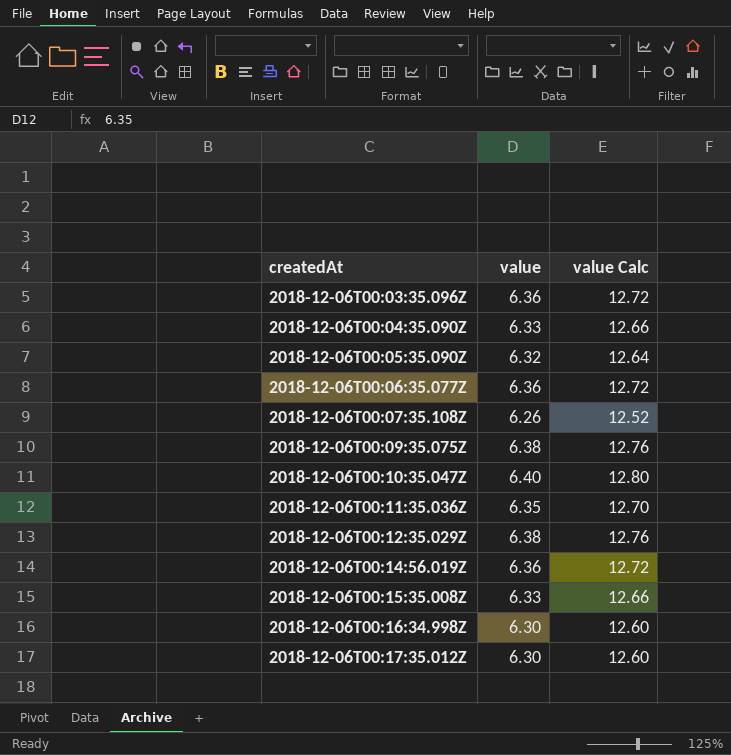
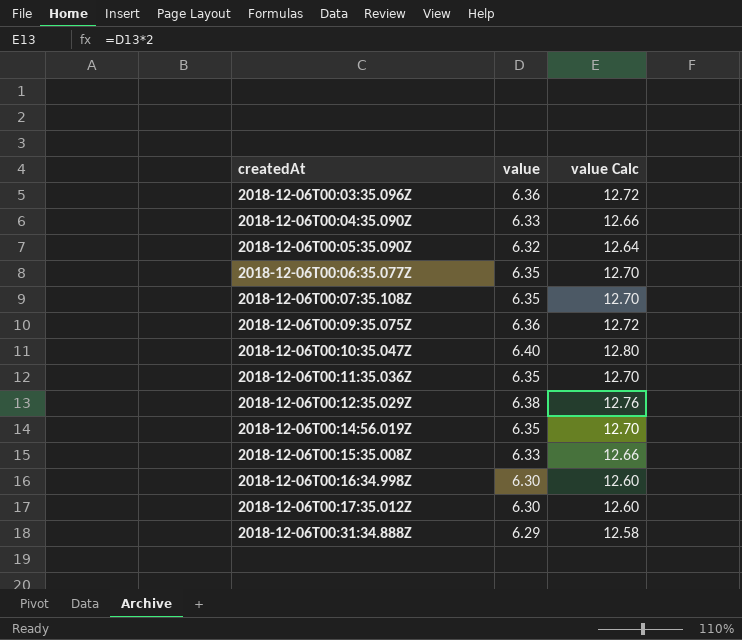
2018-12-06T00:06:35.077Z | value: 6.36 -> 6.35
2018-12-06T00:06:35.077Z | value Calc: 12.72 -> 12.70
2018-12-06T00:07:35.108Z | value: 6.26 -> 6.35
2018-12-06T00:07:35.108Z | value Calc: 12.52 -> 12.70
2018-12-06T00:09:35.075Z | value: 6.38 -> 6.36
2018-12-06T00:09:35.075Z | value Calc: 12.76 -> 12.72
2018-12-06T00:14:56.019Z | value: 6.36 -> 6.35
2018-12-06T00:14:56.019Z | value Calc: 12.72 -> 12.70
row 2018-12-06T00:31:34.888Z: none -> 6.29 | 12.58

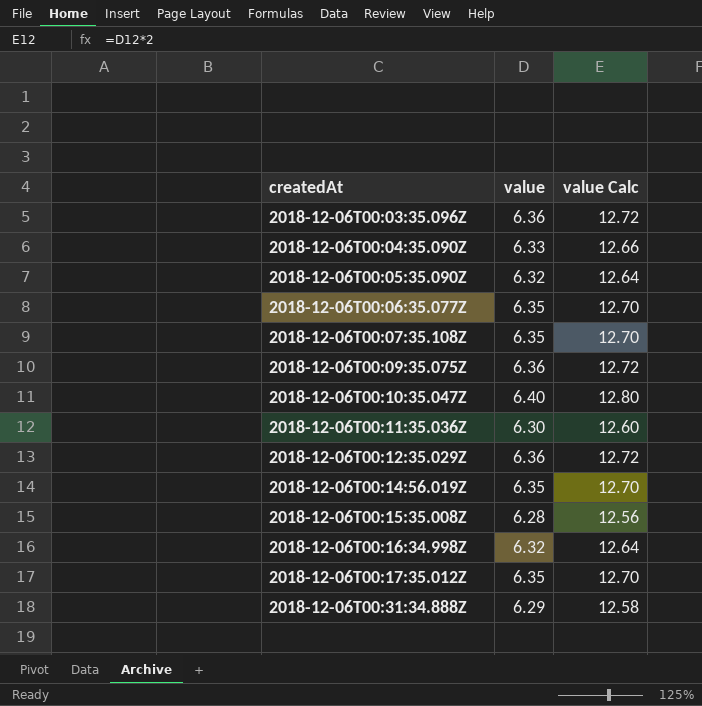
2018-12-06T00:11:35.036Z | value: 6.35 -> 6.30
2018-12-06T00:11:35.036Z | value Calc: 12.70 -> 12.60
2018-12-06T00:12:35.029Z | value: 6.38 -> 6.36
2018-12-06T00:12:35.029Z | value Calc: 12.76 -> 12.72
2018-12-06T00:15:35.008Z | value: 6.33 -> 6.28
2018-12-06T00:15:35.008Z | value Calc: 12.66 -> 12.56
2018-12-06T00:16:34.998Z | value: 6.30 -> 6.32
2018-12-06T00:16:34.998Z | value Calc: 12.60 -> 12.64
2018-12-06T00:17:35.012Z | value: 6.30 -> 6.35
2018-12-06T00:17:35.012Z | value Calc: 12.60 -> 12.70

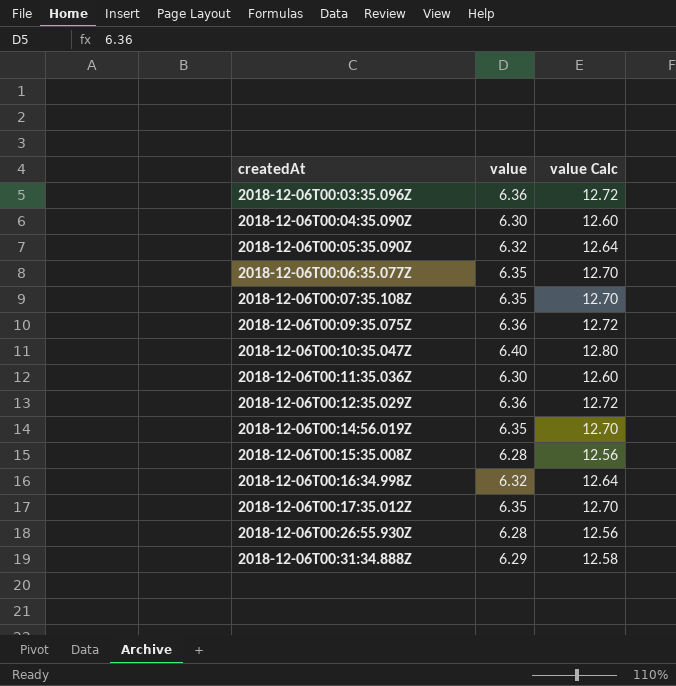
2018-12-06T00:04:35.090Z | value: 6.33 -> 6.30
2018-12-06T00:04:35.090Z | value Calc: 12.66 -> 12.60
row 2018-12-06T00:26:55.930Z: none -> 6.28 | 12.56

